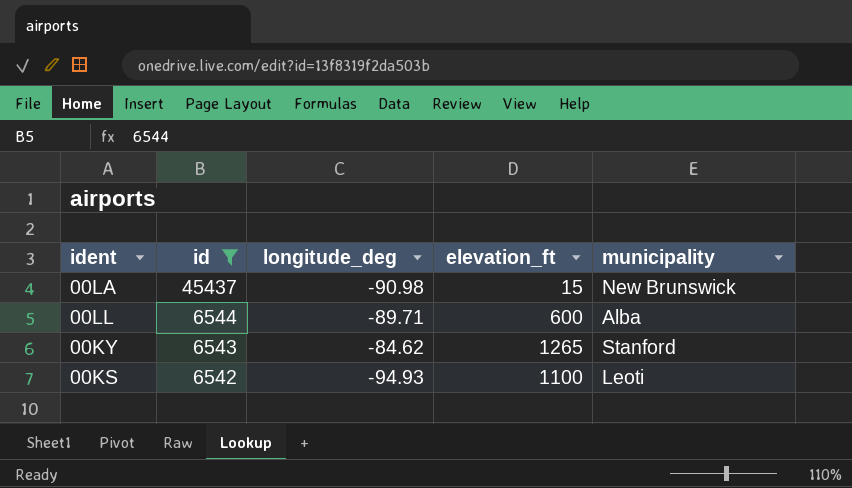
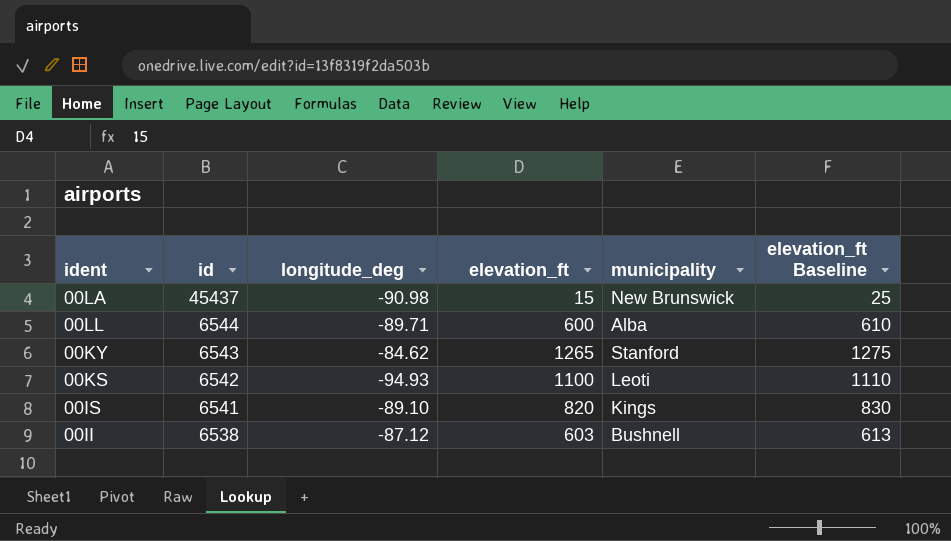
filter: id >= 6542 -> none
column elevation_ft Baseline | formula: none -> [elevation_ft] + 10

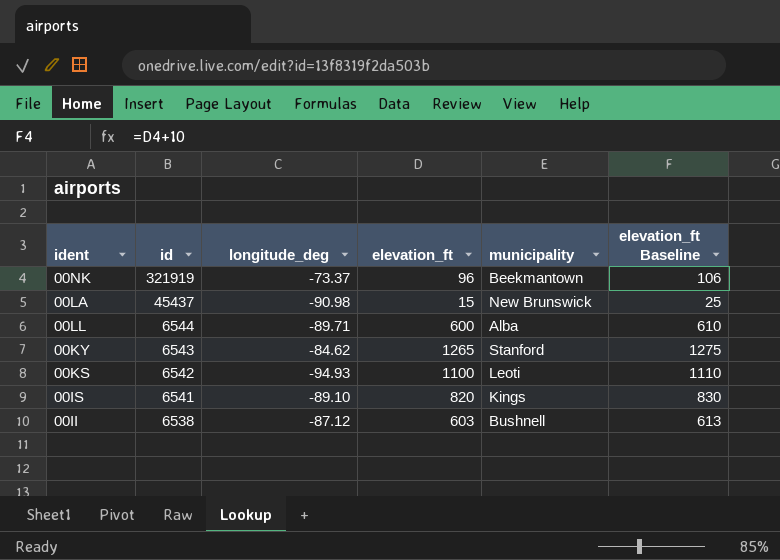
row 00NK: none -> 321919 | -73.37 | 96 | Beekmantown | 106

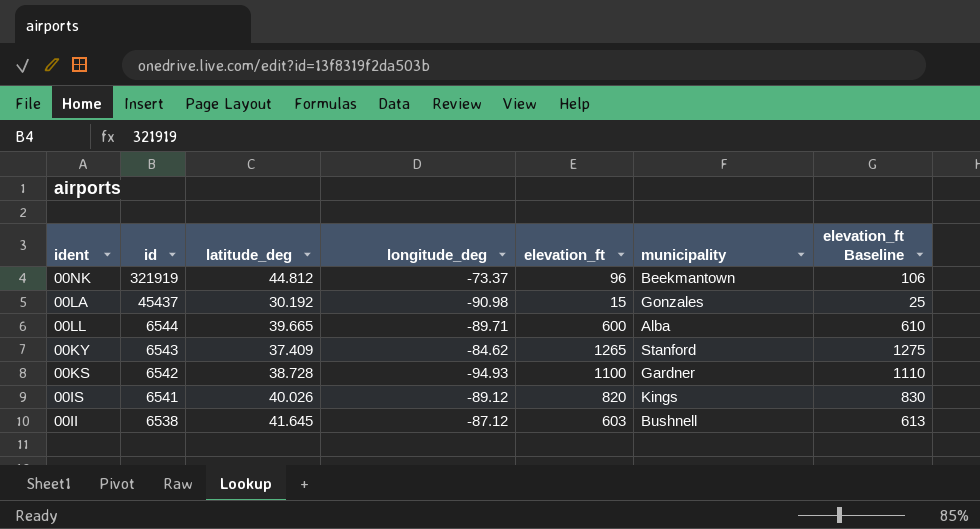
column latitude_deg | position: none -> 3
00LA | municipality: New Brunswick -> Gonzales
00KS | municipality: Leoti -> Gardner
00IS | longitude_deg: -89.10 -> -89.12

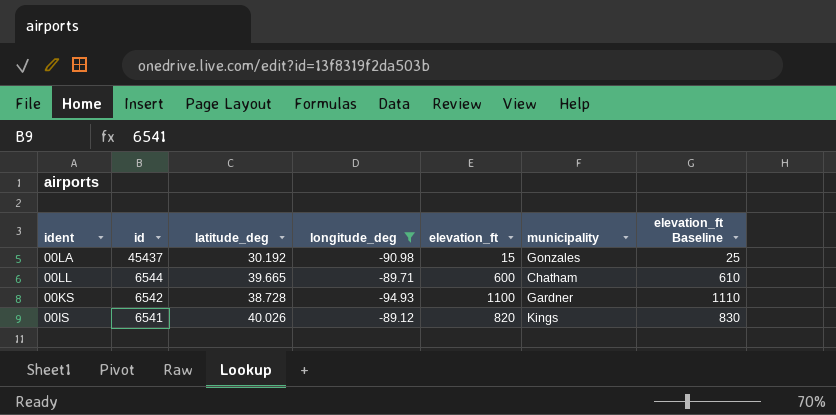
filter: none -> longitude_deg <= -89.12
00LL | municipality: Alba -> Chatham

